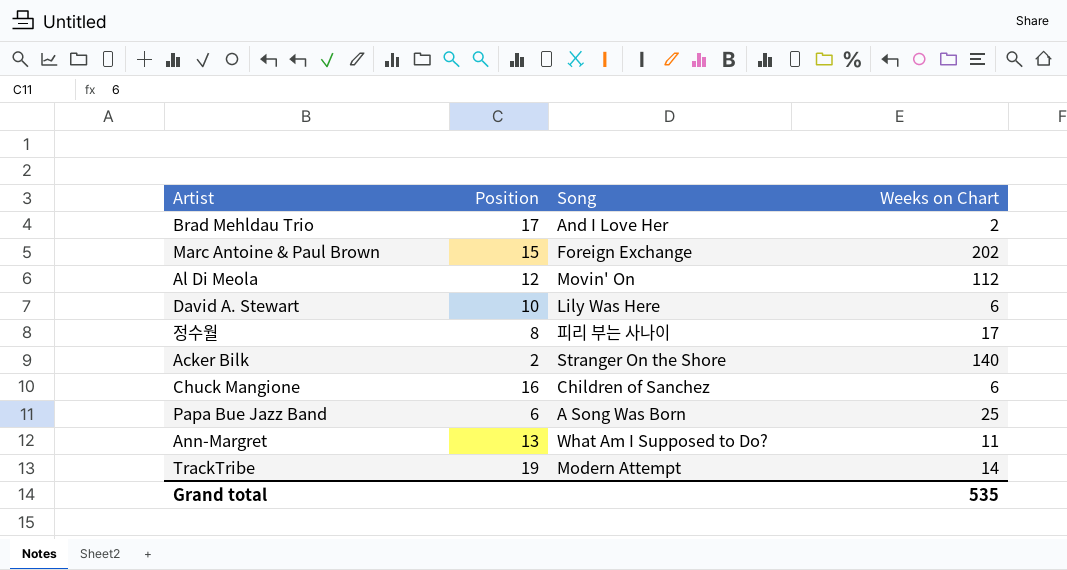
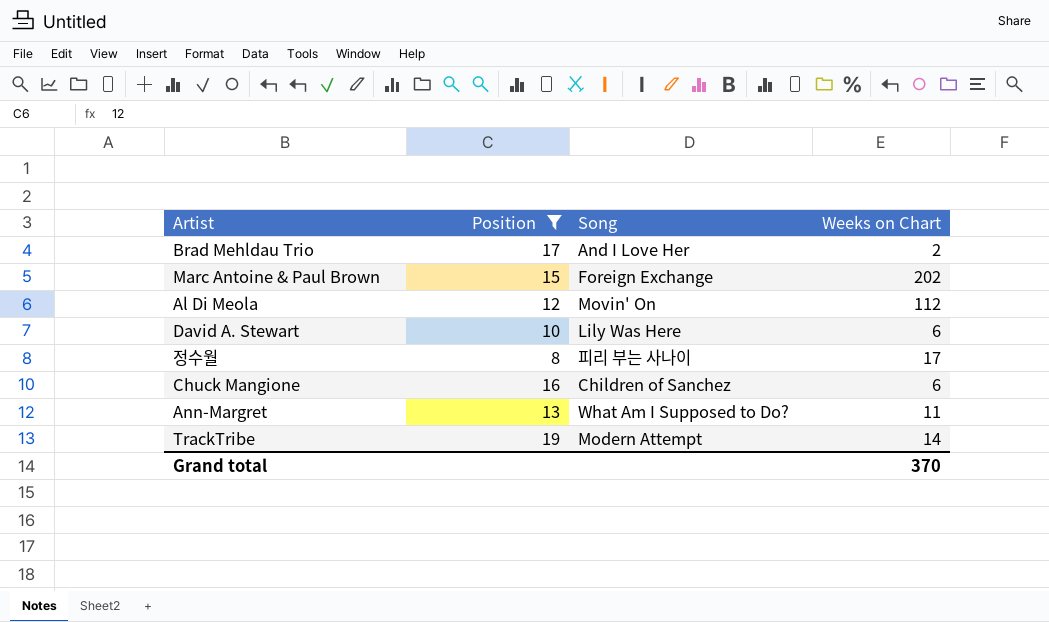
filter: none -> Position >= 8
Grand total | Weeks on Chart: 535 -> 370

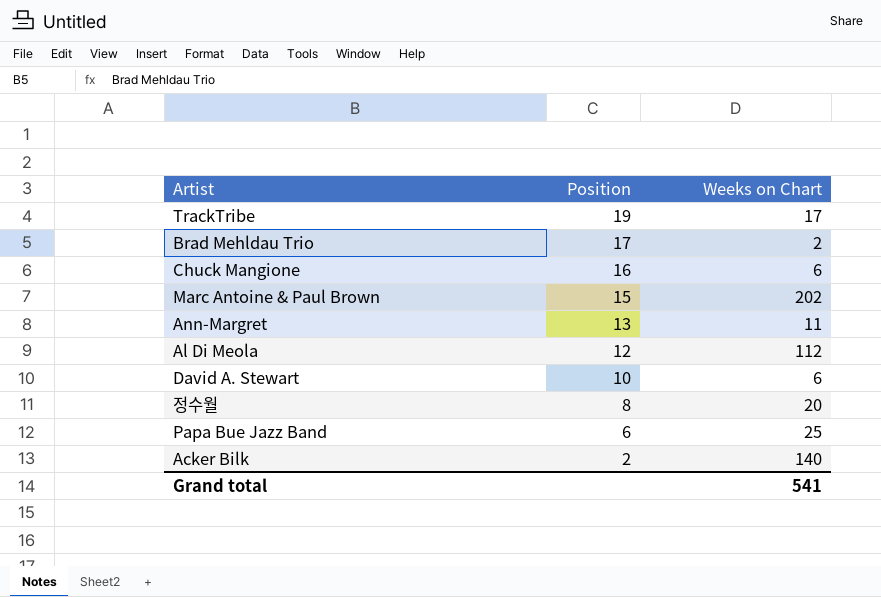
filter: Position >= 8 -> none
row order: none -> Position descending
column Song | position: 3 -> none
TrackTribe | Weeks on Chart: 14 -> 17
정수월 | Weeks on Chart: 17 -> 20
Grand total | Weeks on Chart: 370 -> 541

